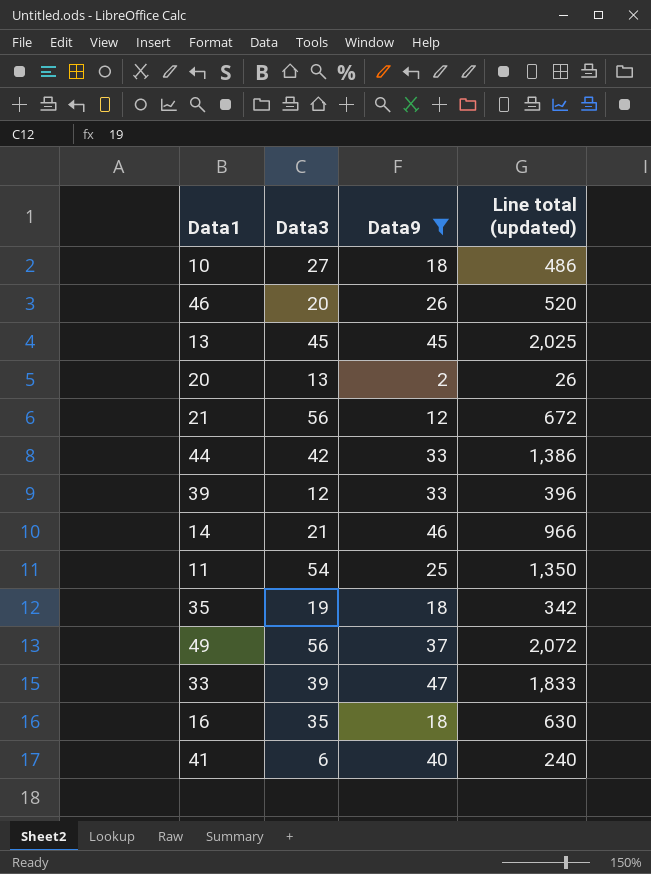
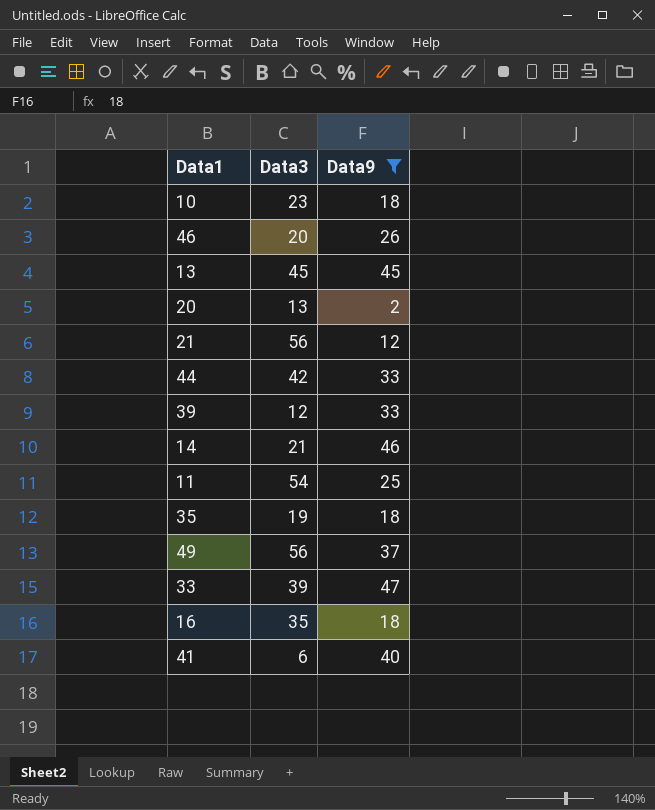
column Line total (updated) | formula: [Data3] * [Data9] -> none
10 | Data3: 27 -> 23

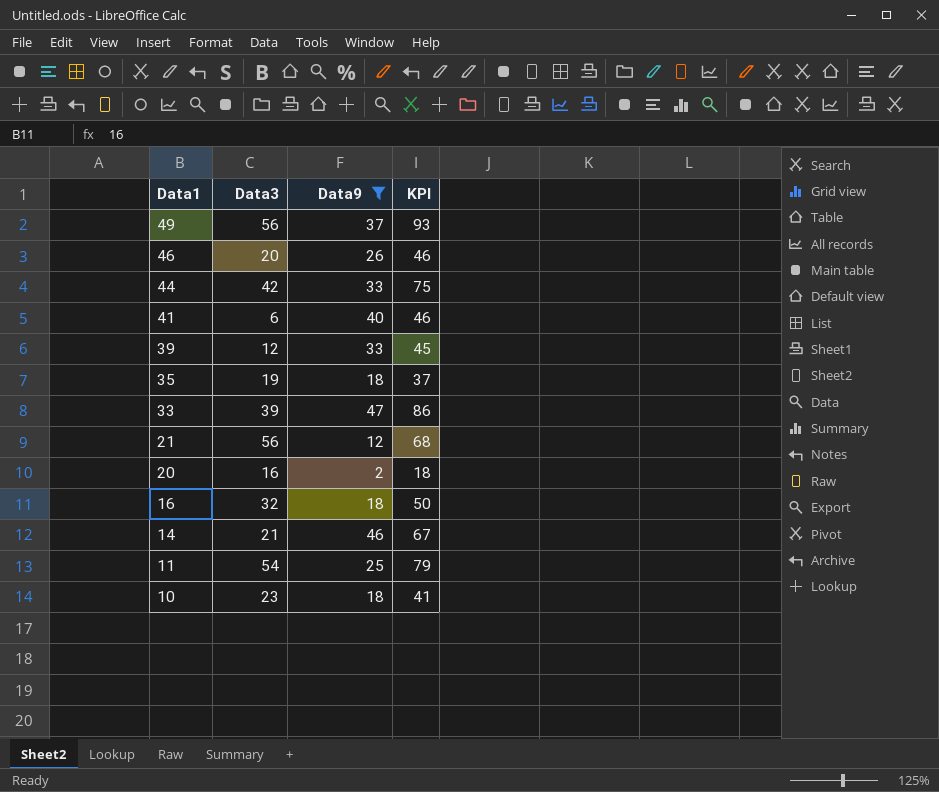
row order: none -> Data1 descending
column KPI | formula: none -> [Data3] + [Data9]
row 13: 45 | 45 -> none
20 | Data3: 13 -> 16
16 | Data3: 35 -> 32

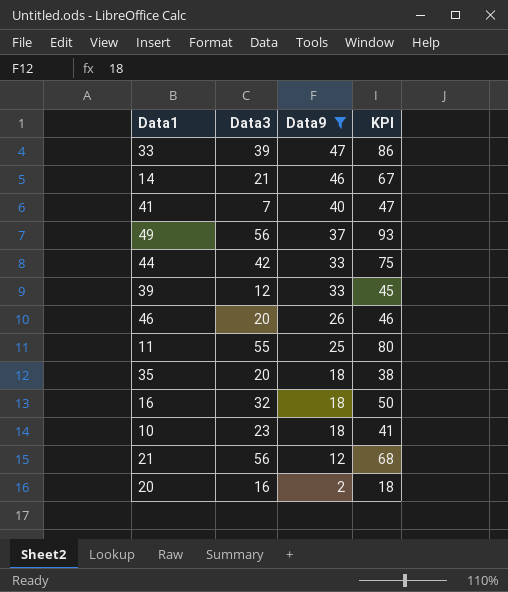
row order: Data1 descending -> Data9 descending
41 | Data3: 6 -> 7
41 | KPI: 46 -> 47
11 | Data3: 54 -> 55
11 | KPI: 79 -> 80
35 | Data3: 19 -> 20
35 | KPI: 37 -> 38

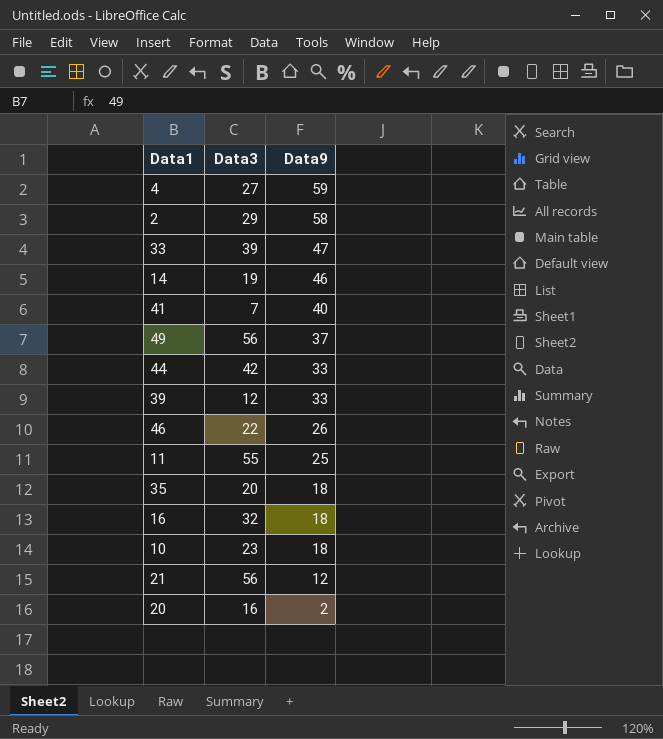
filter: Data9 <= 47 -> none
column KPI | formula: [Data3] + [Data9] -> none
14 | Data3: 21 -> 19
46 | Data3: 20 -> 22

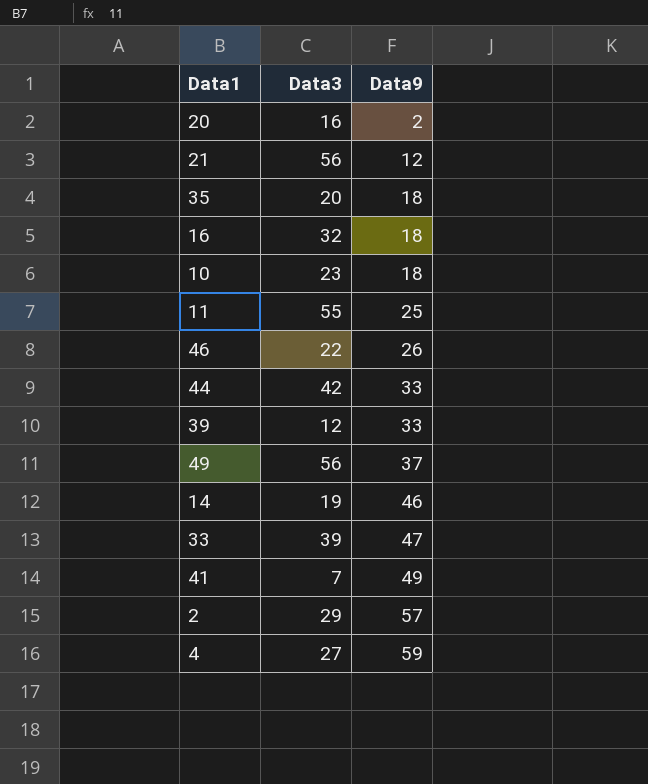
row order: Data9 descending -> Data9 ascending
41 | Data9: 40 -> 49
2 | Data9: 58 -> 57

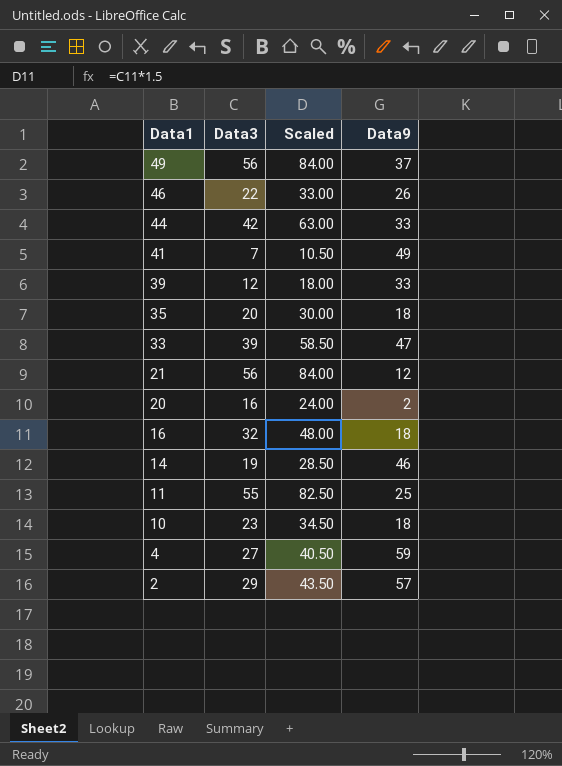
row order: Data9 ascending -> Data1 descending
column Scaled | formula: none -> [Data3] * 1.5

